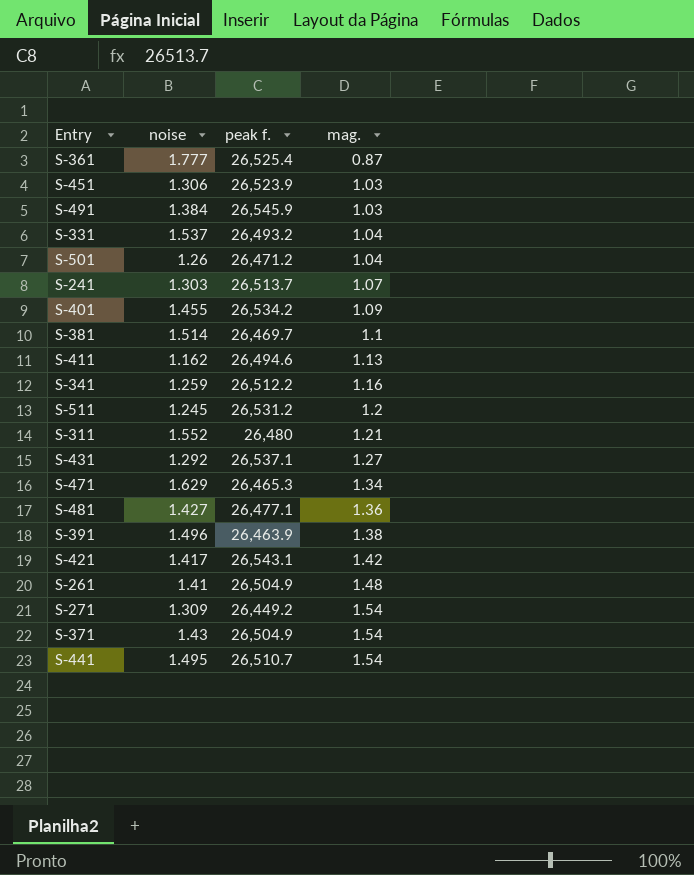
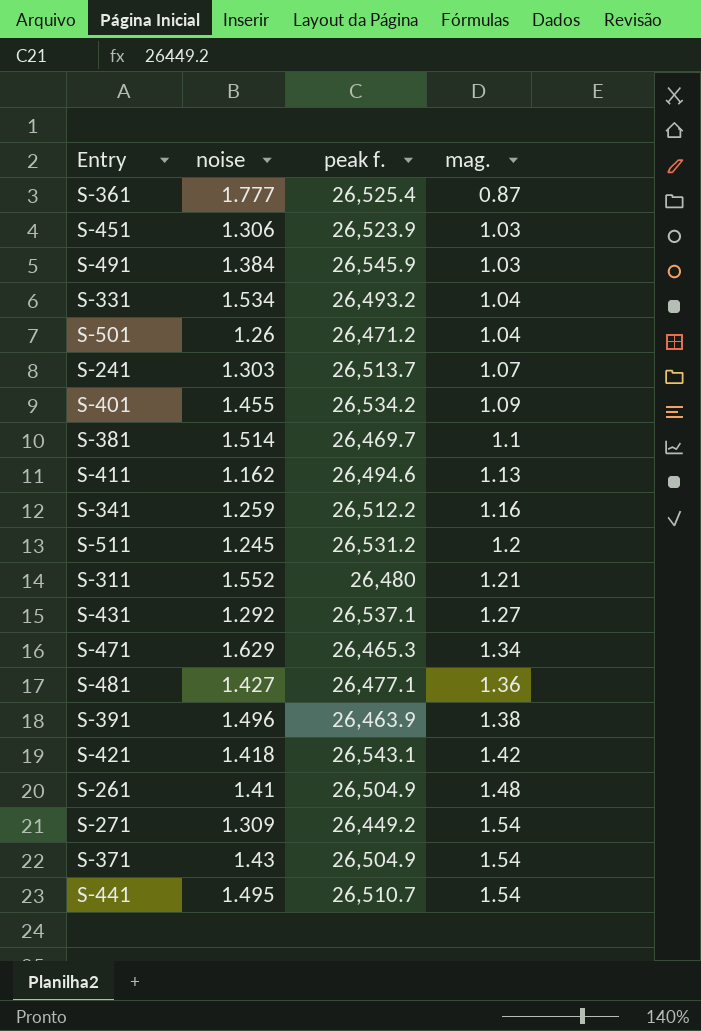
S-331 | noise: 1.537 -> 1.534
S-421 | noise: 1.417 -> 1.418

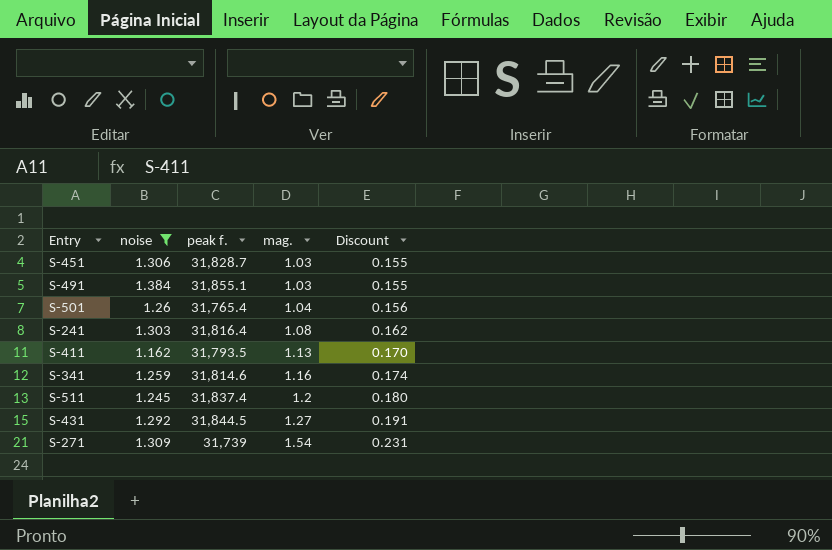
filter: none -> noise <= 1.384
column Discount | formula: none -> [mag.] * 0.15
S-451 | peak f.: 26,523.9 -> 31,828.7
S-491 | peak f.: 26,545.9 -> 31,855.1
S-501 | peak f.: 26,471.2 -> 31,765.4
S-241 | peak f.: 26,513.7 -> 31,816.4
S-241 | mag.: 1.07 -> 1.08
S-411 | peak f.: 26,494.6 -> 31,793.5
S-341 | peak f.: 26,512.2 -> 31,814.6
S-511 | peak f.: 26,531.2 -> 31,837.4
S-431 | peak f.: 26,537.1 -> 31,844.5
S-271 | peak f.: 26,449.2 -> 31,739

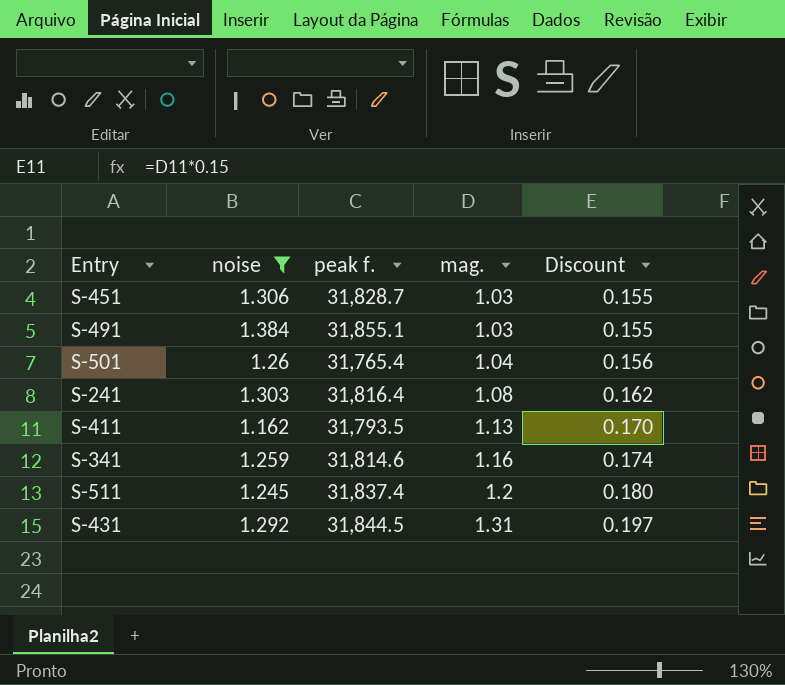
row S-271: 1.309 | 31,739 | 1.54 | 0.231 -> none
S-431 | mag.: 1.27 -> 1.31
S-431 | Discount: 0.191 -> 0.197

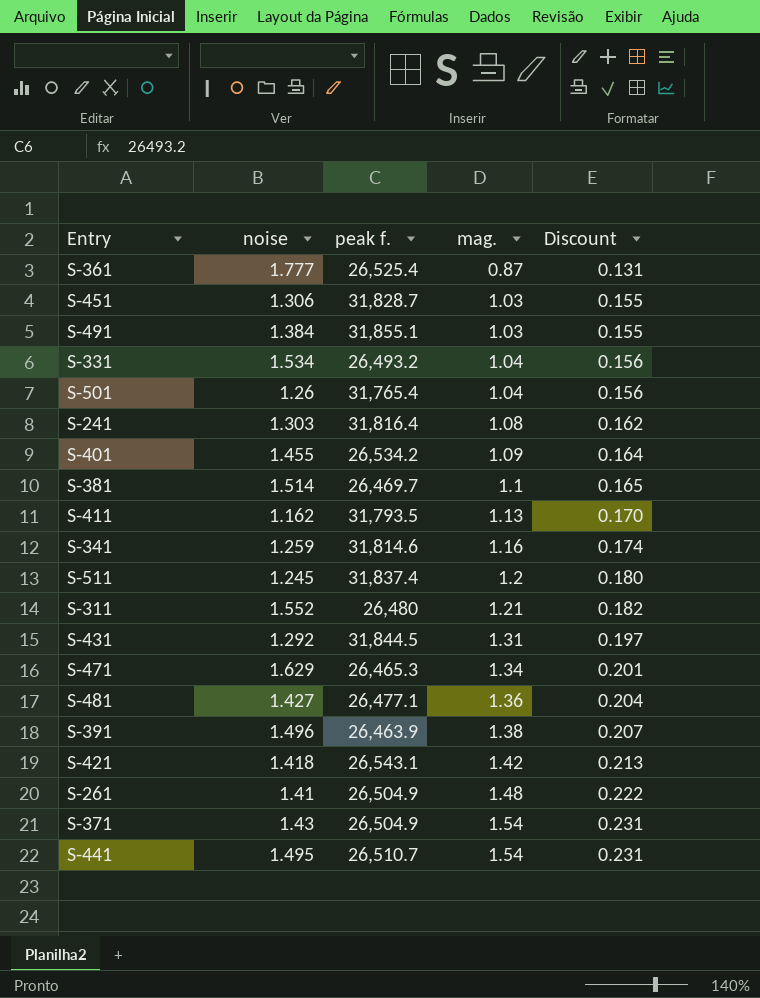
filter: noise <= 1.384 -> none

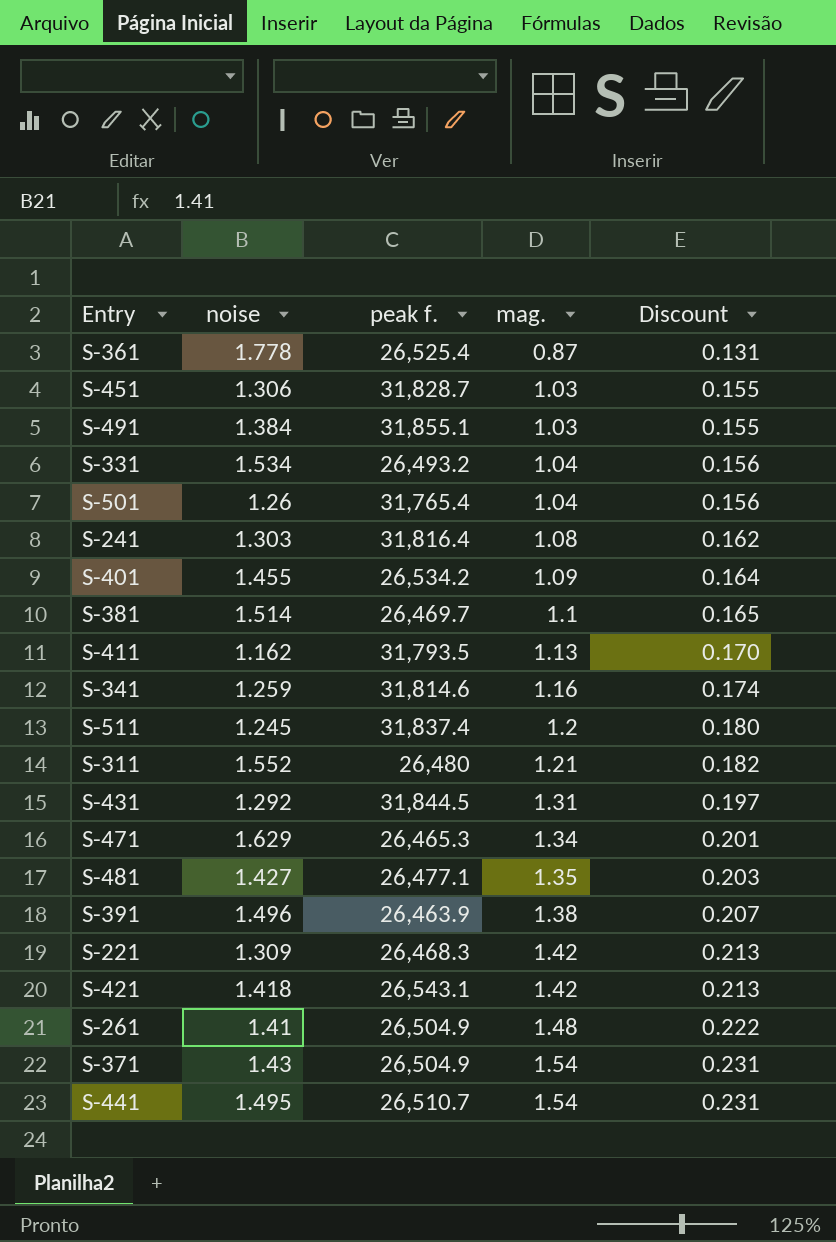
S-361 | noise: 1.777 -> 1.778
S-481 | mag.: 1.36 -> 1.35
S-481 | Discount: 0.204 -> 0.203
row S-221: none -> 1.309 | 26,468.3 | 1.42 | 0.213

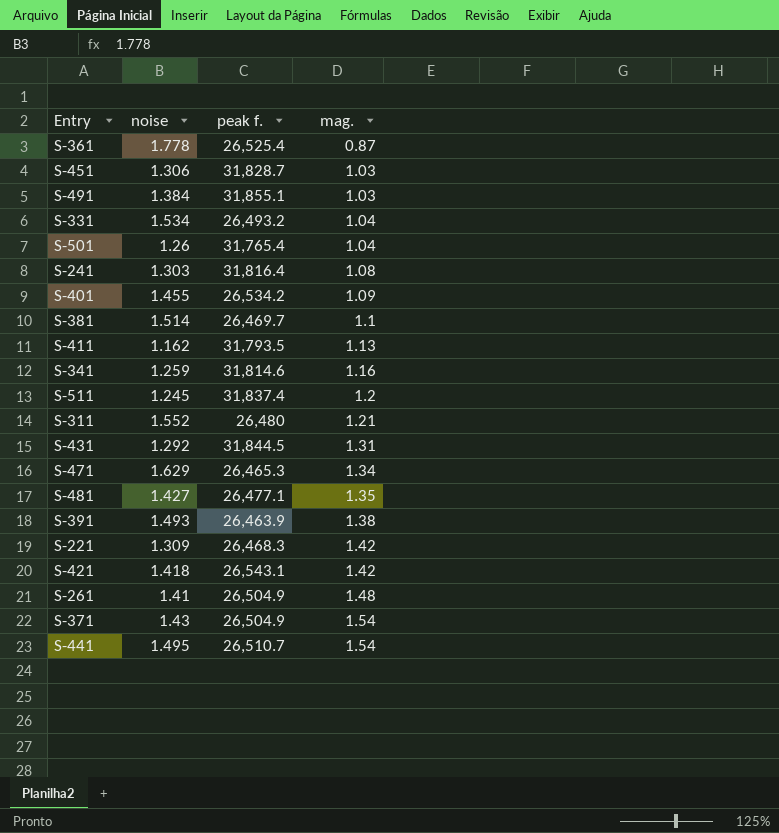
column Discount | formula: [mag.] * 0.15 -> none
S-391 | noise: 1.496 -> 1.493

